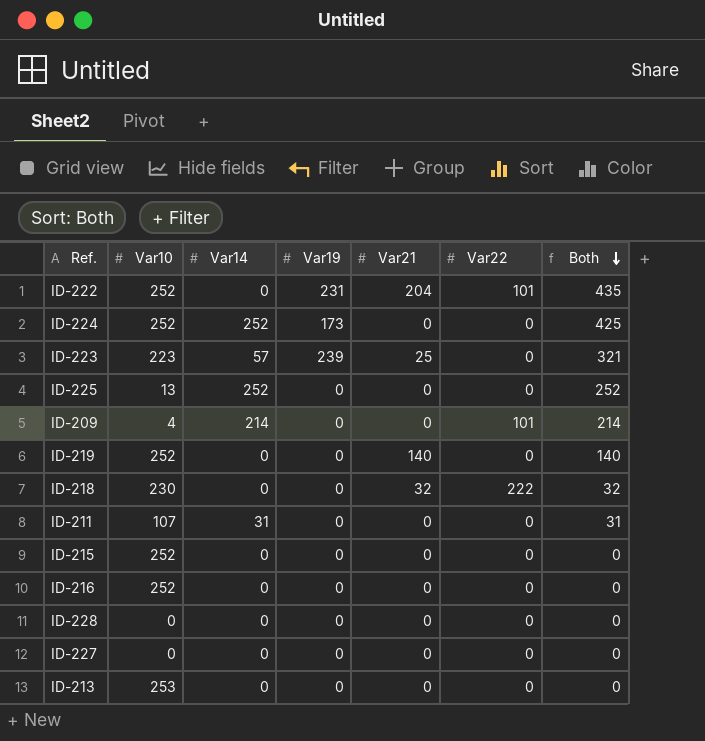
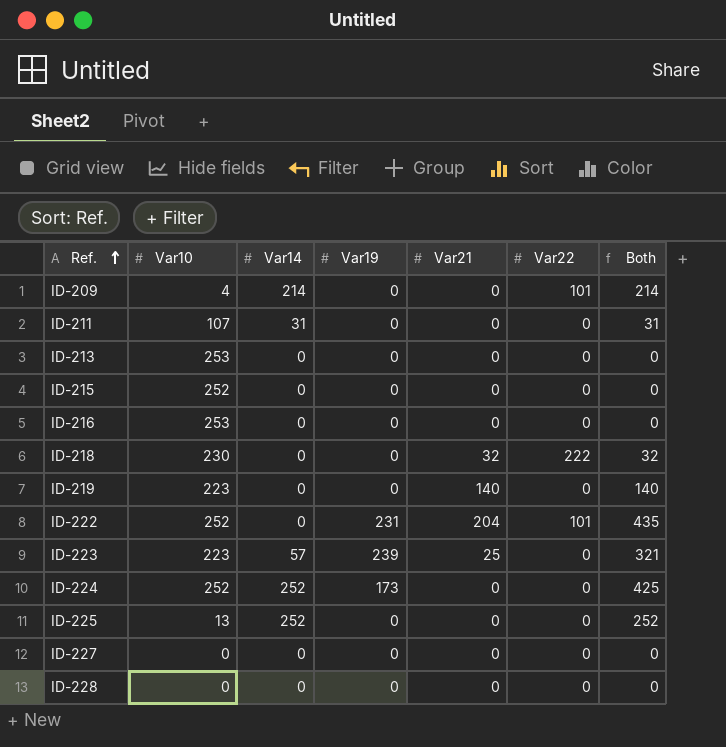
row order: Both descending -> Ref. ascending
ID-216 | Var10: 252 -> 253
ID-219 | Var10: 252 -> 223

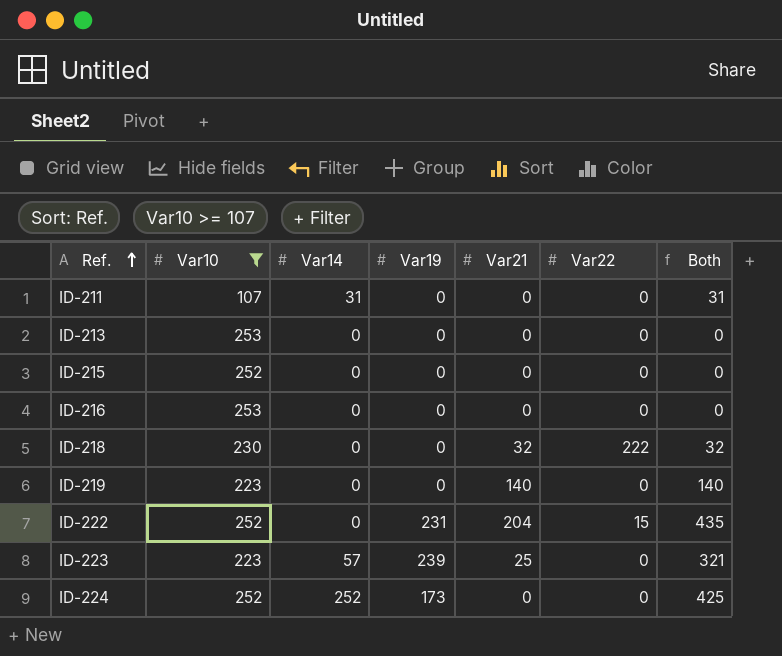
filter: none -> Var10 >= 107
ID-222 | Var22: 101 -> 15

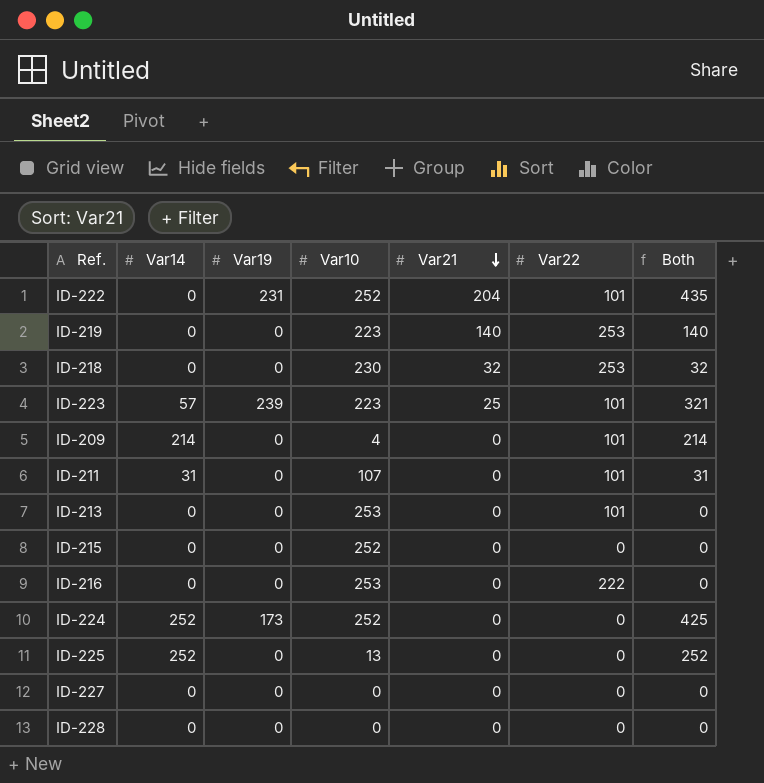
filter: Var10 >= 107 -> none
row order: Ref. ascending -> Var21 descending
column Var10 | position: 2 -> 4
ID-222 | Var22: 15 -> 101
ID-219 | Var22: 0 -> 253
ID-218 | Var22: 222 -> 253
ID-223 | Var22: 0 -> 101
ID-211 | Var22: 0 -> 101
ID-213 | Var22: 0 -> 101
ID-216 | Var22: 0 -> 222

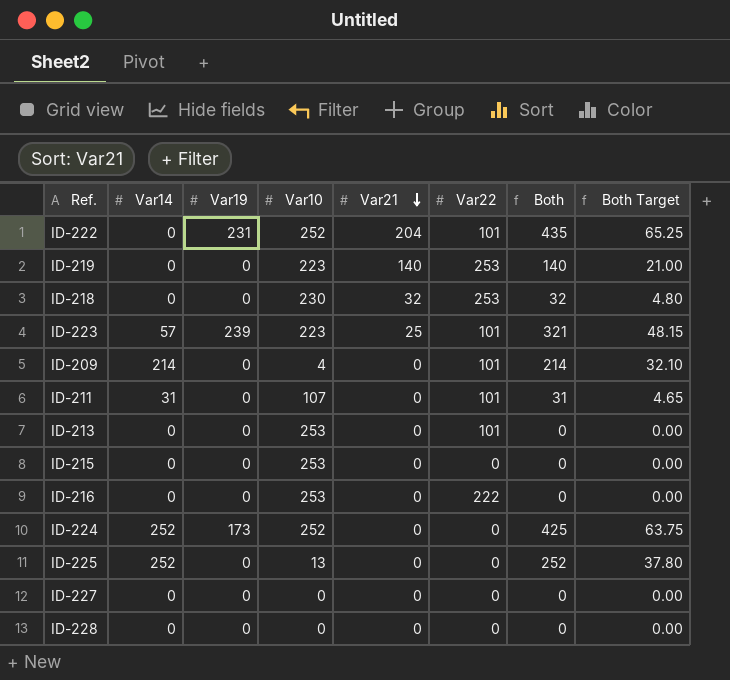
column Both Target | formula: none -> [Both] * 0.15
ID-215 | Var10: 252 -> 253

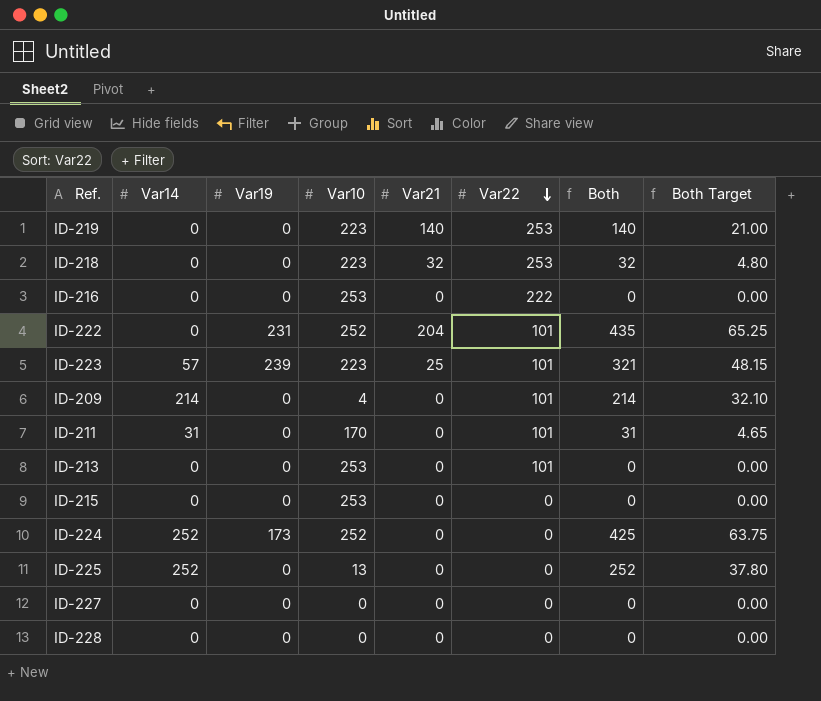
row order: Var21 descending -> Var22 descending
ID-218 | Var10: 230 -> 223
ID-211 | Var10: 107 -> 170

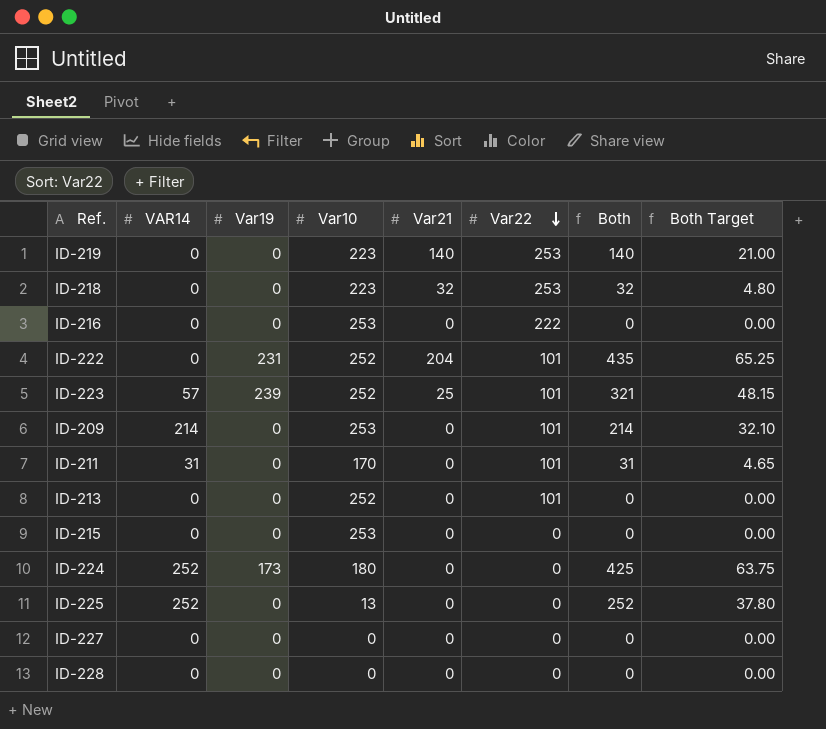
column name: Var14 -> VAR14
ID-223 | Var10: 223 -> 252
ID-209 | Var10: 4 -> 253
ID-213 | Var10: 253 -> 252
ID-224 | Var10: 252 -> 180

